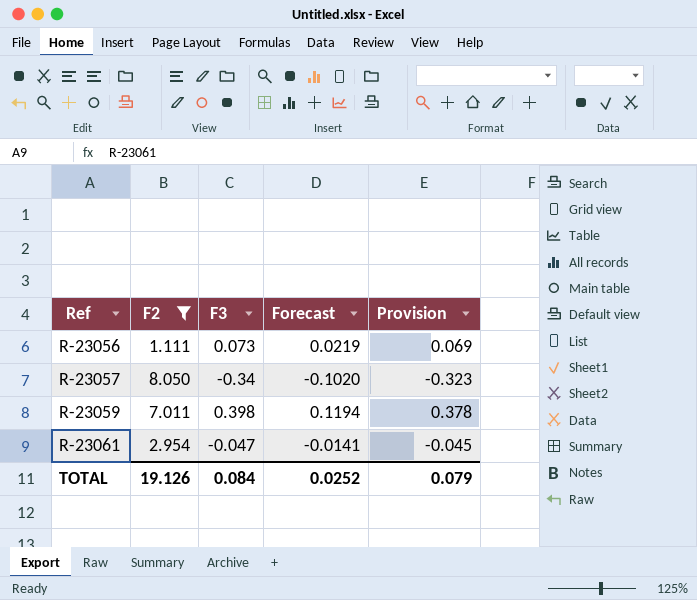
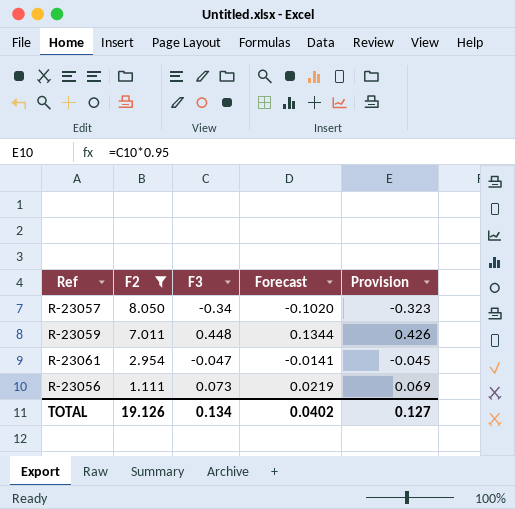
row order: Ref ascending -> F2 descending
R-23059 | F3: 0.398 -> 0.448
R-23059 | Forecast: 0.1194 -> 0.1344
R-23059 | Provision: 0.378 -> 0.426
TOTAL | F3: 0.084 -> 0.134
TOTAL | Forecast: 0.0252 -> 0.0402
TOTAL | Provision: 0.079 -> 0.127

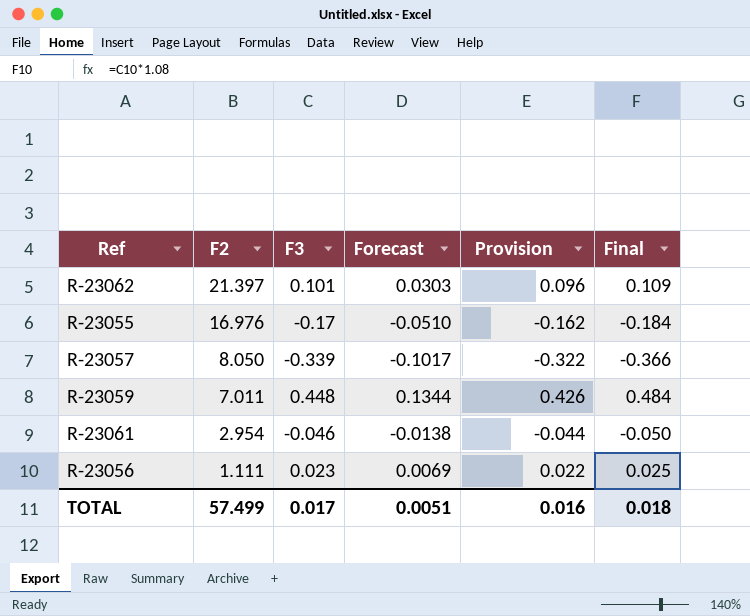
filter: F2 <= 8.050 -> none
column Final | formula: none -> [F3] * 1.08
R-23057 | F3: -0.34 -> -0.339
R-23057 | Forecast: -0.1020 -> -0.1017
R-23057 | Provision: -0.323 -> -0.322
R-23061 | F3: -0.047 -> -0.046
R-23061 | Forecast: -0.0141 -> -0.0138
R-23061 | Provision: -0.045 -> -0.044
R-23056 | F3: 0.073 -> 0.023
R-23056 | Forecast: 0.0219 -> 0.0069
R-23056 | Provision: 0.069 -> 0.022
TOTAL | F2: 19.126 -> 57.499
TOTAL | F3: 0.134 -> 0.017
TOTAL | Forecast: 0.0402 -> 0.0051
TOTAL | Provision: 0.127 -> 0.016

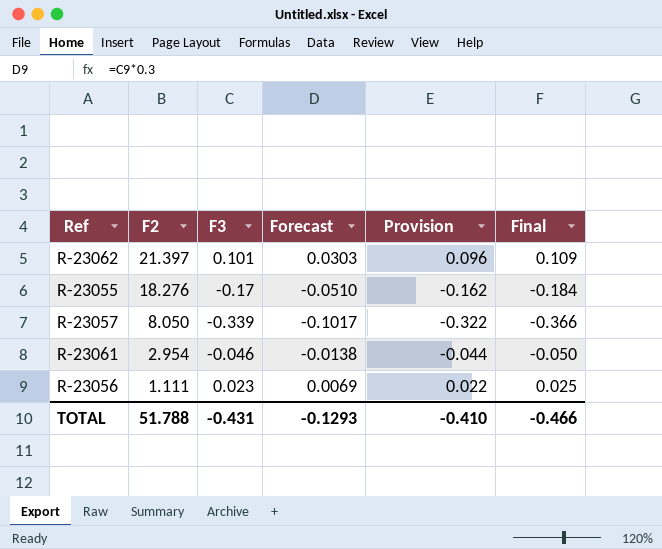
row R-23059: 7.011 | 0.448 | 0.1344 | 0.426 | 0.484 -> none
R-23055 | F2: 16.976 -> 18.276
TOTAL | F2: 57.499 -> 51.788
TOTAL | F3: 0.017 -> -0.431
TOTAL | Forecast: 0.0051 -> -0.1293
TOTAL | Provision: 0.016 -> -0.410
TOTAL | Final: 0.018 -> -0.466

